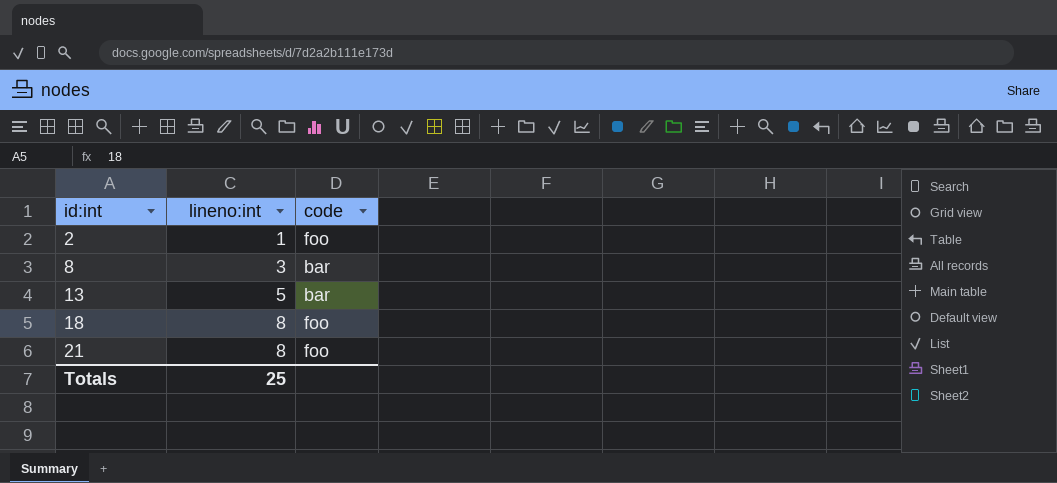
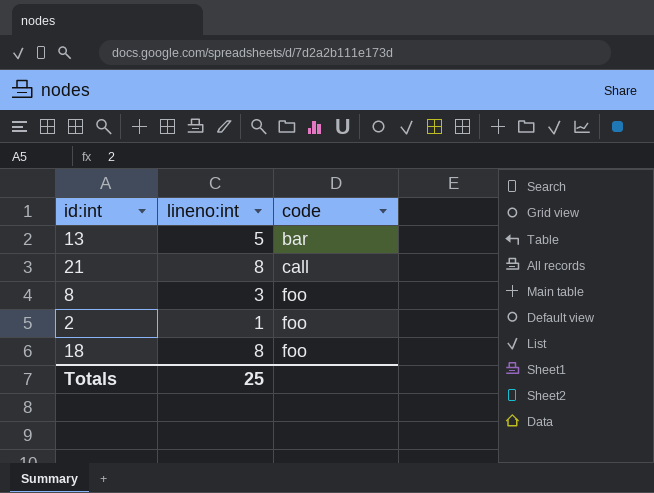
row order: id:int ascending -> code ascending
21 | code: foo -> call
8 | code: bar -> foo

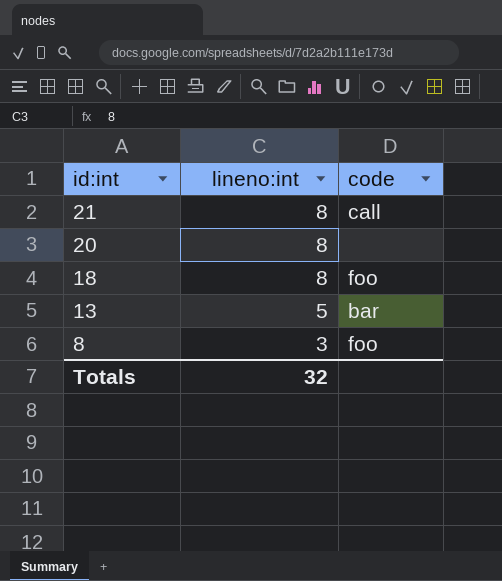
row order: code ascending -> id:int descending
row 2: 1 | foo -> none
row 20: none -> 8 | none
Totals | lineno:int: 25 -> 32

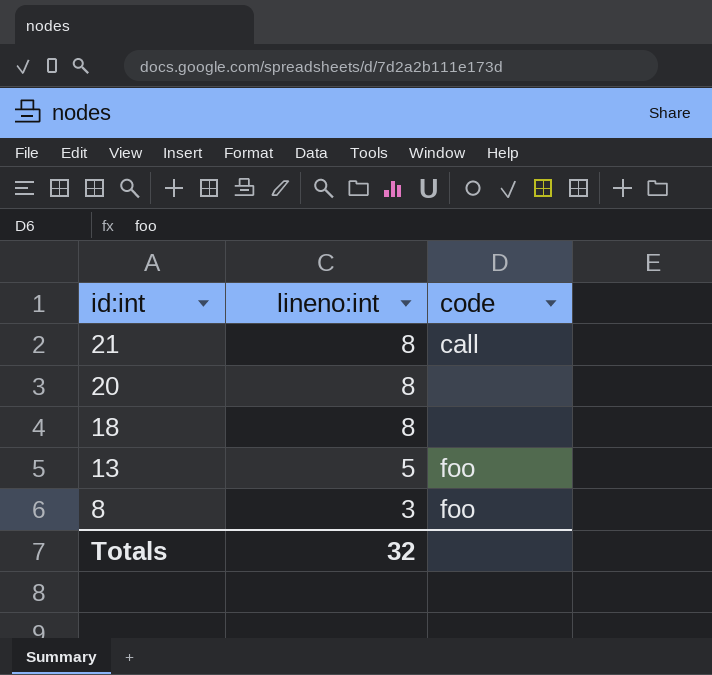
18 | code: foo -> none
13 | code: bar -> foo

